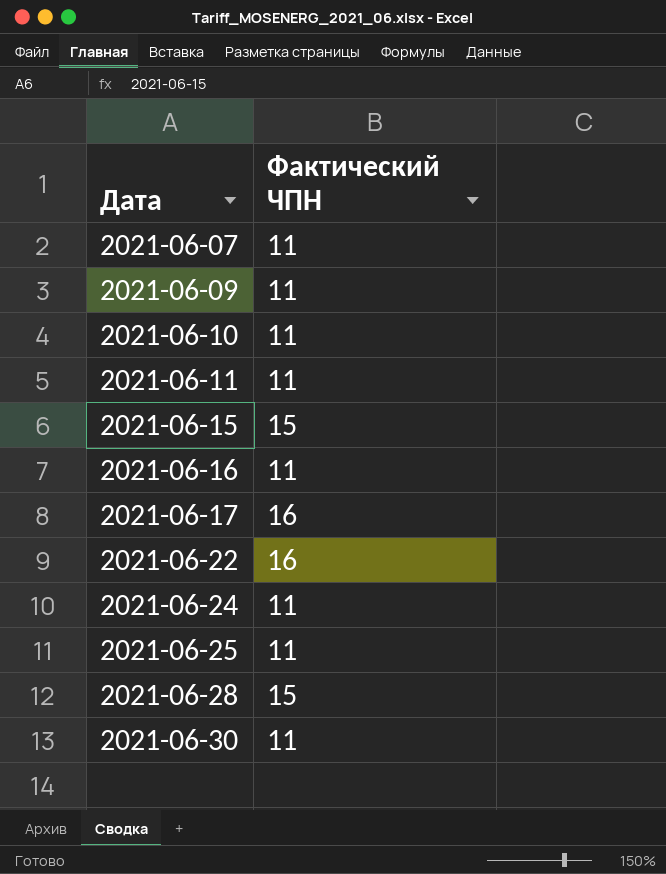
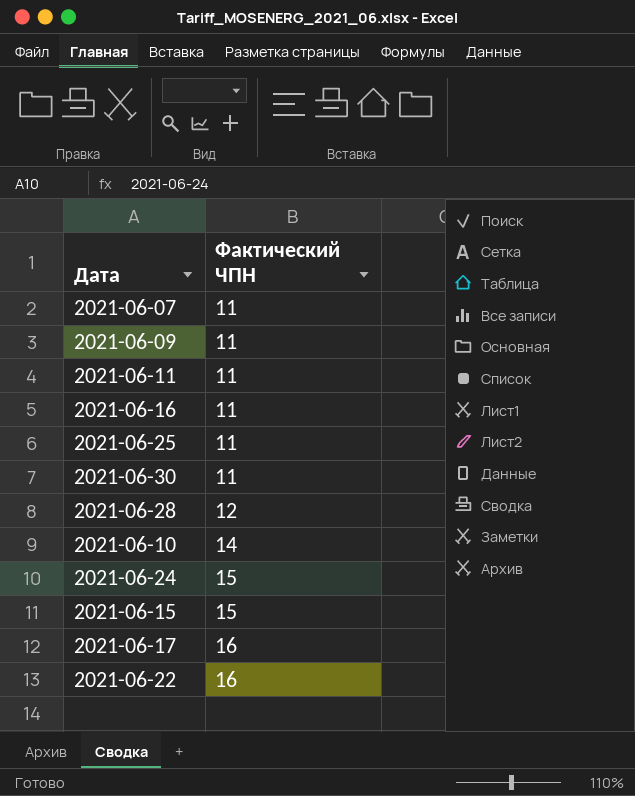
row order: Дата ascending -> Фактический ЧПН ascending
2021-06-28 | Фактический ЧПН: 15 -> 12
2021-06-10 | Фактический ЧПН: 11 -> 14
2021-06-24 | Фактический ЧПН: 11 -> 15

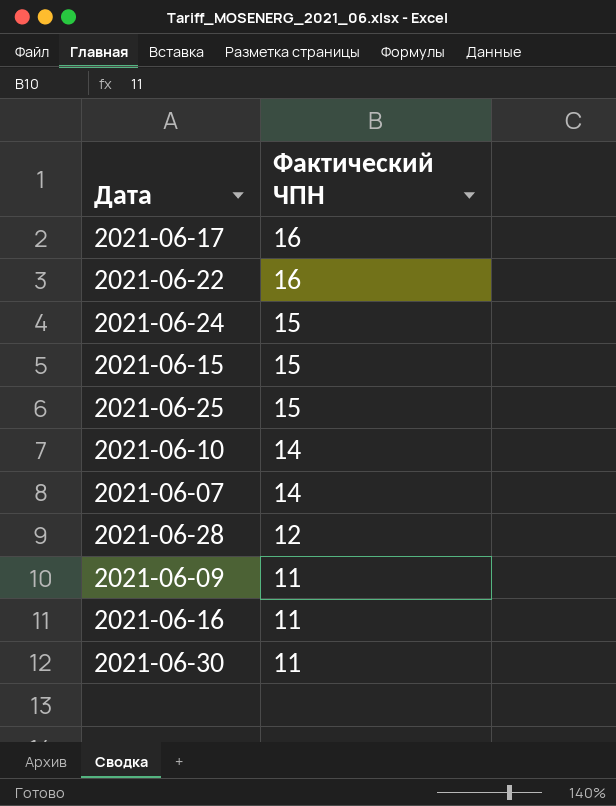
row order: Фактический ЧПН ascending -> Фактический ЧПН descending
row 2021-06-11: 11 -> none
2021-06-25 | Фактический ЧПН: 11 -> 15
2021-06-07 | Фактический ЧПН: 11 -> 14

